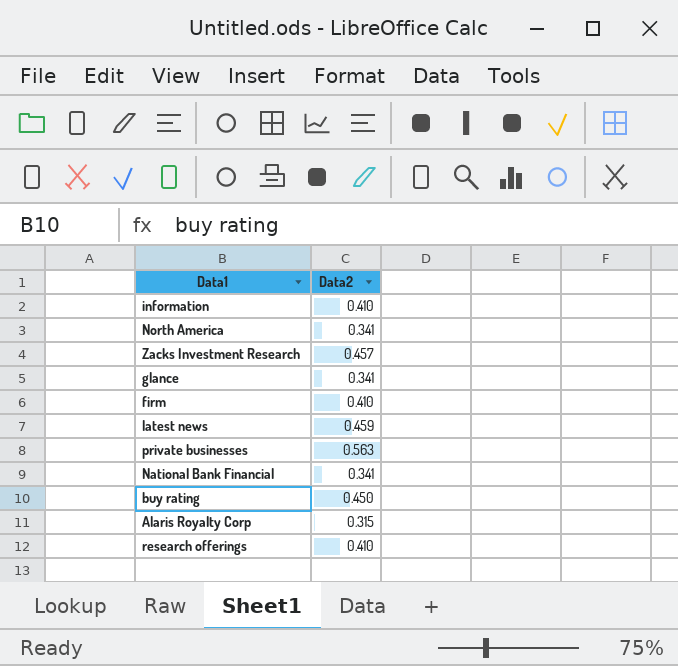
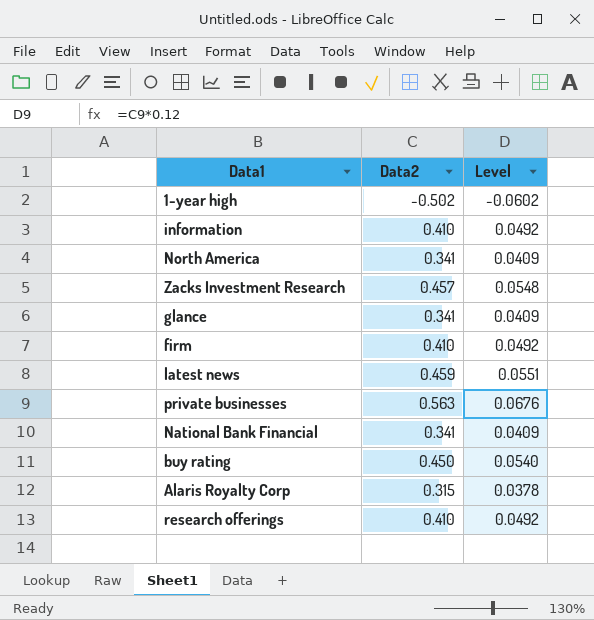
column Level | formula: none -> [Data2] * 0.12
row 1-year high: none -> -0.502 | -0.0602

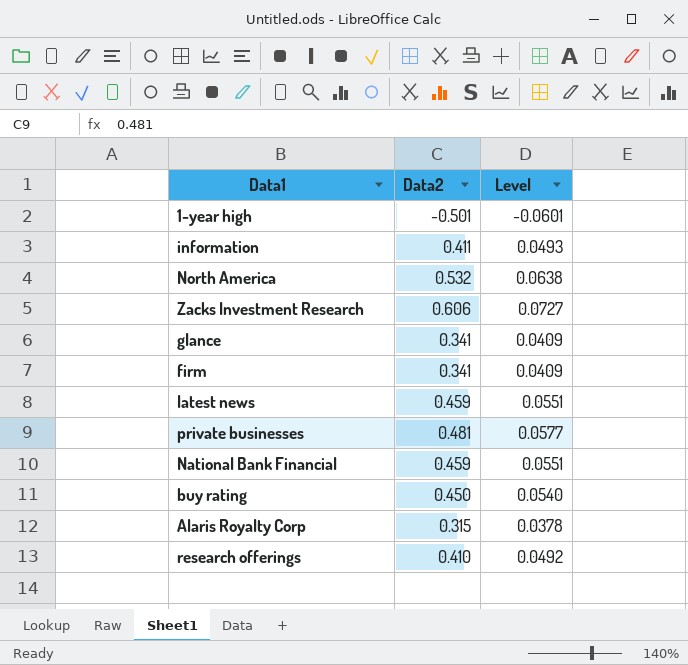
1-year high | Data2: -0.502 -> -0.501
1-year high | Level: -0.0602 -> -0.0601
information | Data2: 0.410 -> 0.411
information | Level: 0.0492 -> 0.0493
North America | Data2: 0.341 -> 0.532
North America | Level: 0.0409 -> 0.0638
Zacks Investment Research | Data2: 0.457 -> 0.606
Zacks Investment Research | Level: 0.0548 -> 0.0727
firm | Data2: 0.410 -> 0.341
firm | Level: 0.0492 -> 0.0409
private businesses | Data2: 0.563 -> 0.481
private businesses | Level: 0.0676 -> 0.0577
National Bank Financial | Data2: 0.341 -> 0.459
National Bank Financial | Level: 0.0409 -> 0.0551

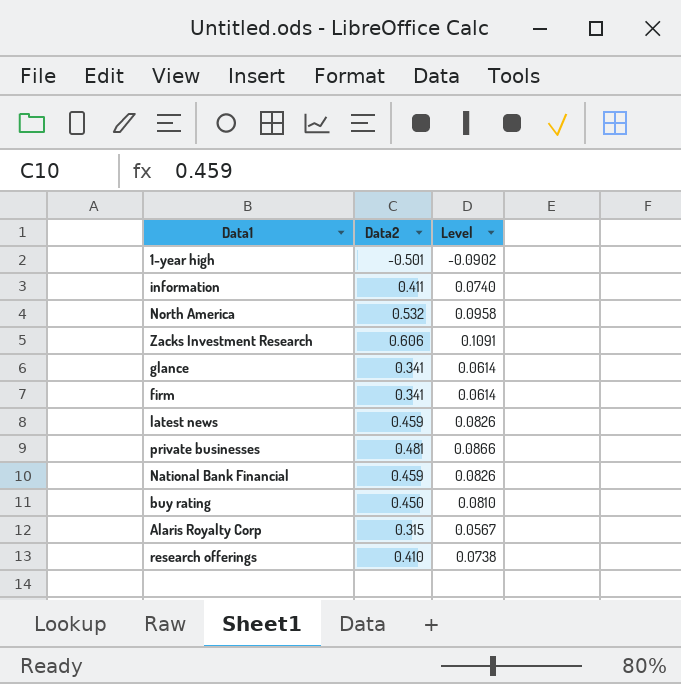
column Level | formula: [Data2] * 0.12 -> [Data2] * 0.18

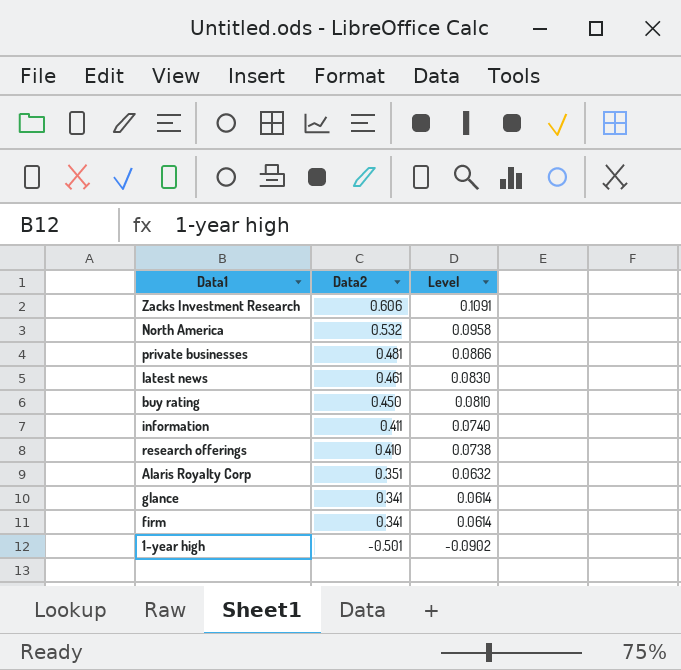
row order: none -> Data2 descending
row National Bank Financial: 0.459 | 0.0826 -> none
latest news | Data2: 0.459 -> 0.461
latest news | Level: 0.0826 -> 0.0830
Alaris Royalty Corp | Data2: 0.315 -> 0.351
Alaris Royalty Corp | Level: 0.0567 -> 0.0632

